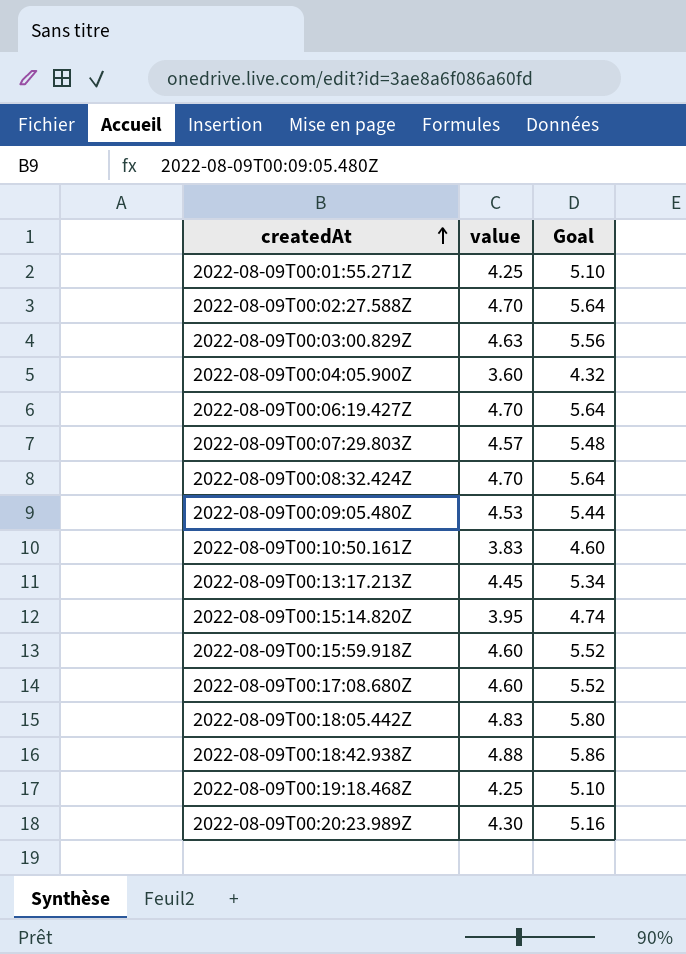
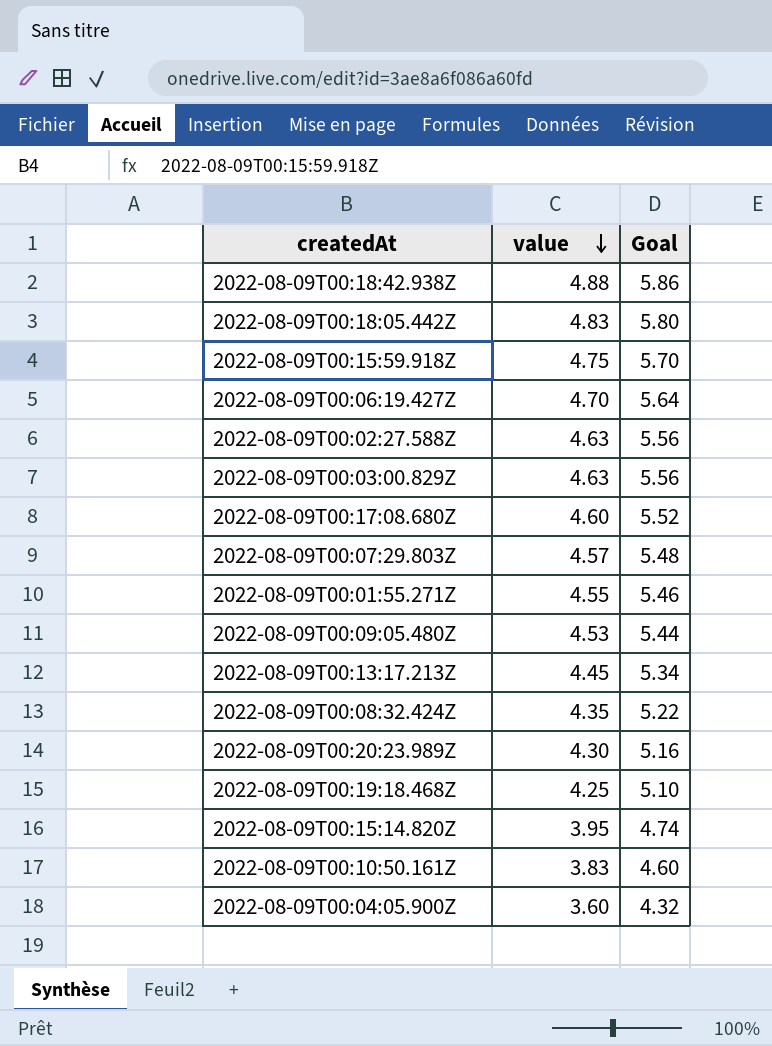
row order: createdAt ascending -> value descending
2022-08-09T00:15:59.918Z | value: 4.60 -> 4.75
2022-08-09T00:15:59.918Z | Goal: 5.52 -> 5.70
2022-08-09T00:02:27.588Z | value: 4.70 -> 4.63
2022-08-09T00:02:27.588Z | Goal: 5.64 -> 5.56
2022-08-09T00:01:55.271Z | value: 4.25 -> 4.55
2022-08-09T00:01:55.271Z | Goal: 5.10 -> 5.46
2022-08-09T00:08:32.424Z | value: 4.70 -> 4.35
2022-08-09T00:08:32.424Z | Goal: 5.64 -> 5.22

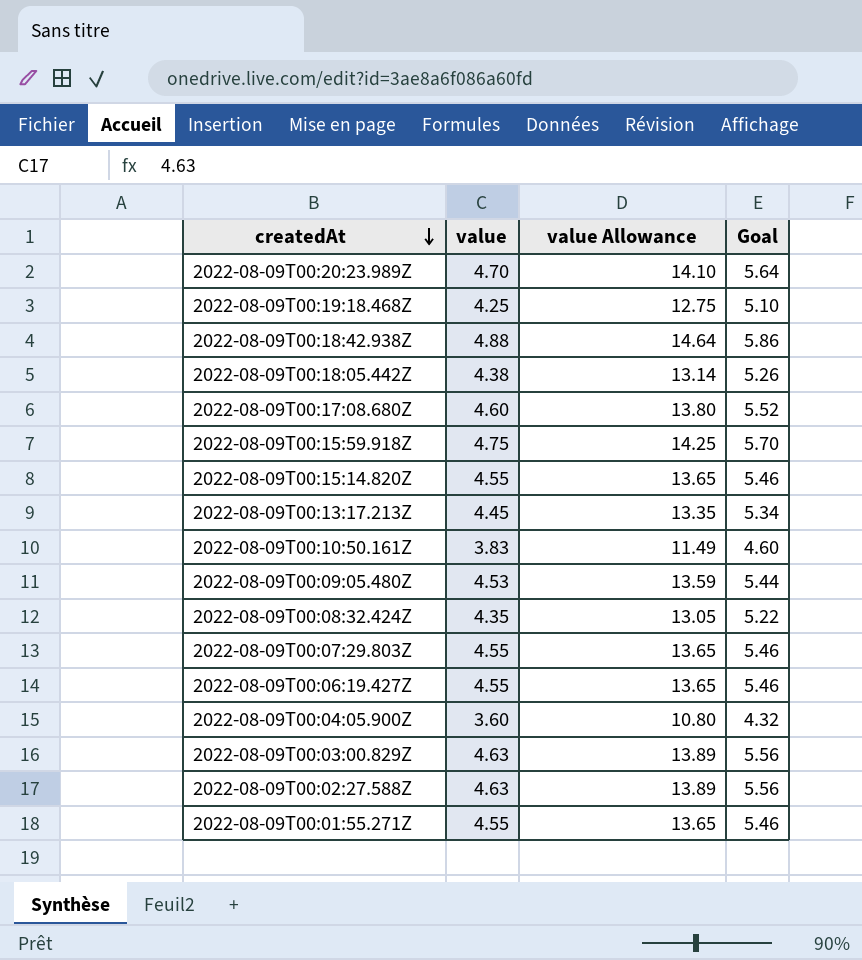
row order: value descending -> createdAt descending
column value Allowance | formula: none -> [value] * 3
2022-08-09T00:20:23.989Z | value: 4.30 -> 4.70
2022-08-09T00:20:23.989Z | Goal: 5.16 -> 5.64
2022-08-09T00:18:05.442Z | value: 4.83 -> 4.38
2022-08-09T00:18:05.442Z | Goal: 5.80 -> 5.26
2022-08-09T00:15:14.820Z | value: 3.95 -> 4.55
2022-08-09T00:15:14.820Z | Goal: 4.74 -> 5.46
2022-08-09T00:07:29.803Z | value: 4.57 -> 4.55
2022-08-09T00:07:29.803Z | Goal: 5.48 -> 5.46
2022-08-09T00:06:19.427Z | value: 4.70 -> 4.55
2022-08-09T00:06:19.427Z | Goal: 5.64 -> 5.46

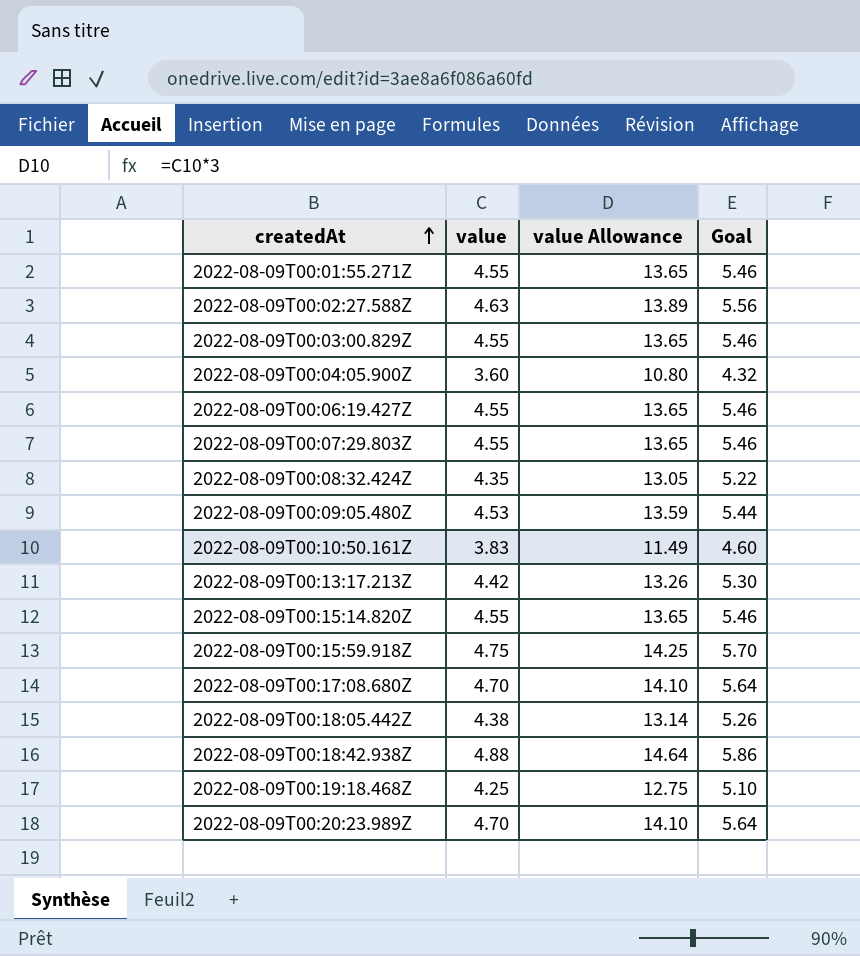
row order: createdAt descending -> createdAt ascending
2022-08-09T00:03:00.829Z | value: 4.63 -> 4.55
2022-08-09T00:03:00.829Z | value Allowance: 13.89 -> 13.65
2022-08-09T00:03:00.829Z | Goal: 5.56 -> 5.46
2022-08-09T00:13:17.213Z | value: 4.45 -> 4.42
2022-08-09T00:13:17.213Z | value Allowance: 13.35 -> 13.26
2022-08-09T00:13:17.213Z | Goal: 5.34 -> 5.30
2022-08-09T00:17:08.680Z | value: 4.60 -> 4.70
2022-08-09T00:17:08.680Z | value Allowance: 13.80 -> 14.10
2022-08-09T00:17:08.680Z | Goal: 5.52 -> 5.64

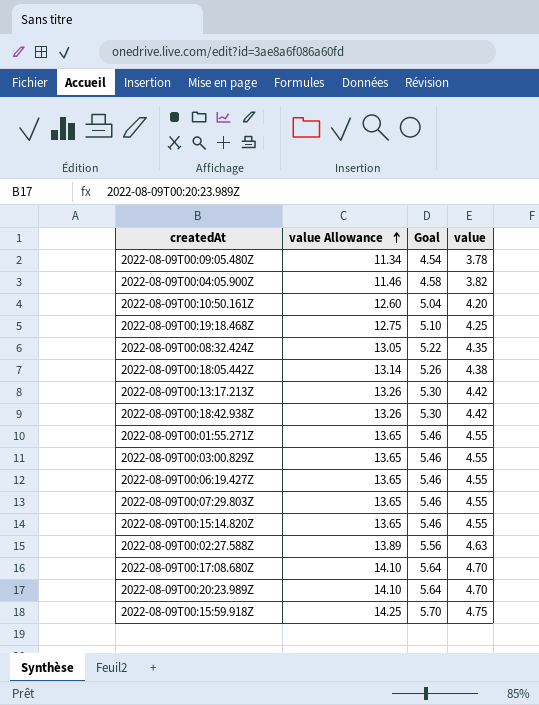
row order: createdAt ascending -> value Allowance ascending
column value | position: 2 -> 4
2022-08-09T00:09:05.480Z | value Allowance: 13.59 -> 11.34
2022-08-09T00:09:05.480Z | Goal: 5.44 -> 4.54
2022-08-09T00:09:05.480Z | value: 4.53 -> 3.78
2022-08-09T00:04:05.900Z | value Allowance: 10.80 -> 11.46
2022-08-09T00:04:05.900Z | Goal: 4.32 -> 4.58
2022-08-09T00:04:05.900Z | value: 3.60 -> 3.82
2022-08-09T00:10:50.161Z | value Allowance: 11.49 -> 12.60
2022-08-09T00:10:50.161Z | Goal: 4.60 -> 5.04
2022-08-09T00:10:50.161Z | value: 3.83 -> 4.20
2022-08-09T00:18:42.938Z | value Allowance: 14.64 -> 13.26
2022-08-09T00:18:42.938Z | Goal: 5.86 -> 5.30
2022-08-09T00:18:42.938Z | value: 4.88 -> 4.42

